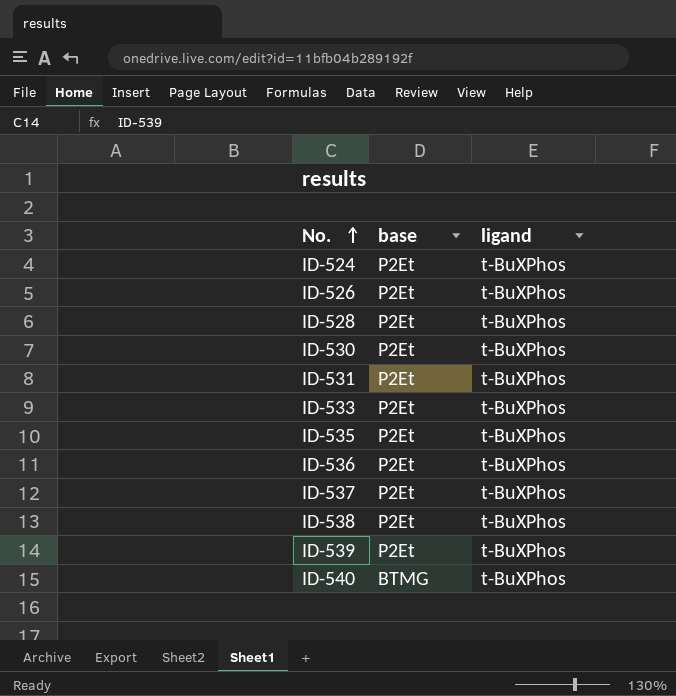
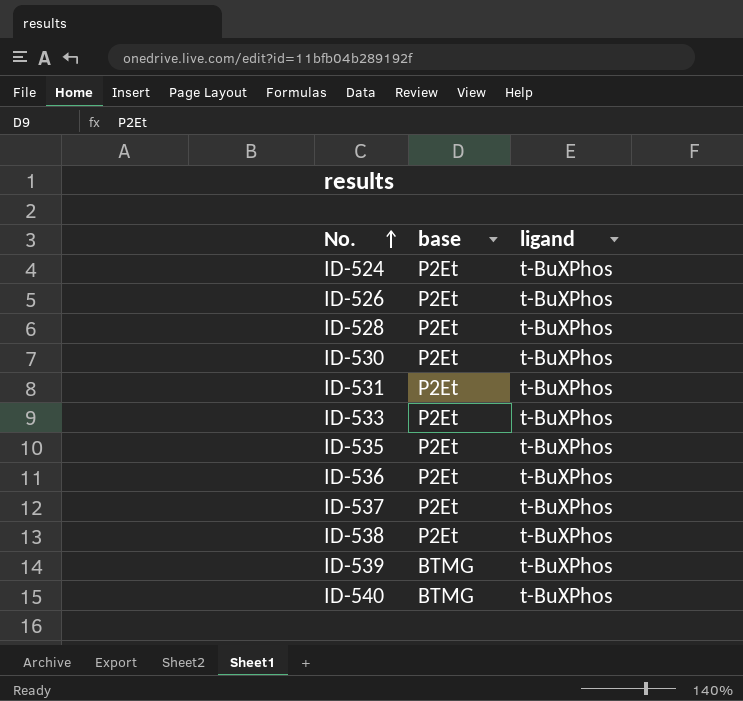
ID-539 | base: P2Et -> BTMG

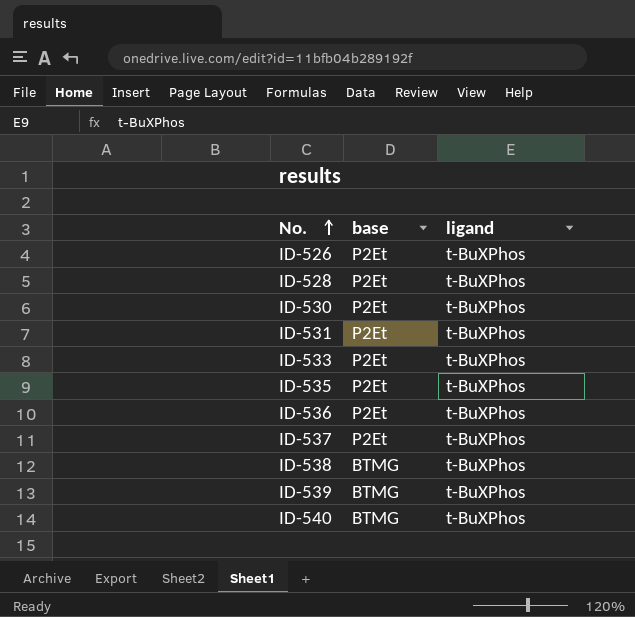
row ID-524: P2Et | t-BuXPhos -> none
ID-538 | base: P2Et -> BTMG

